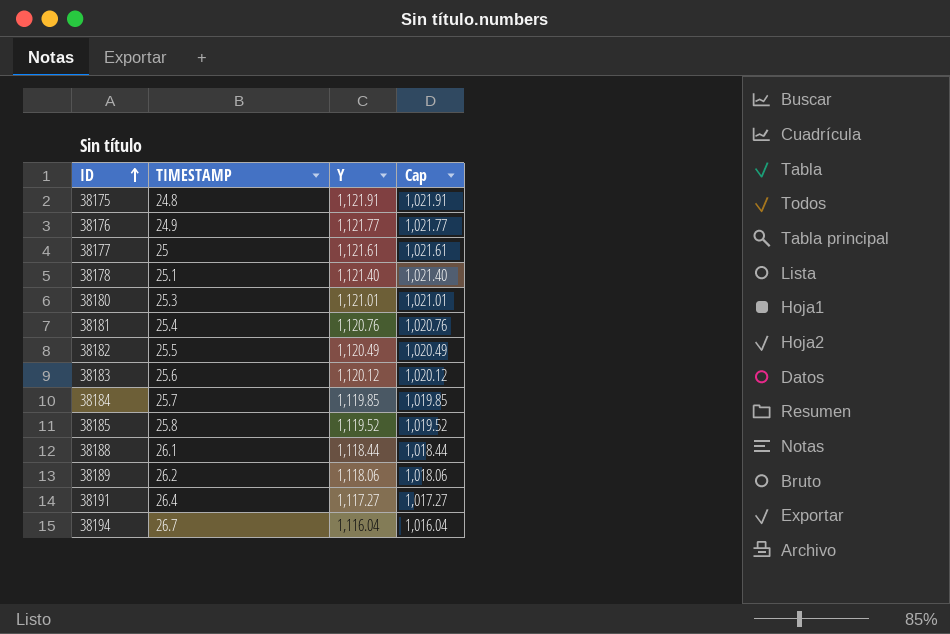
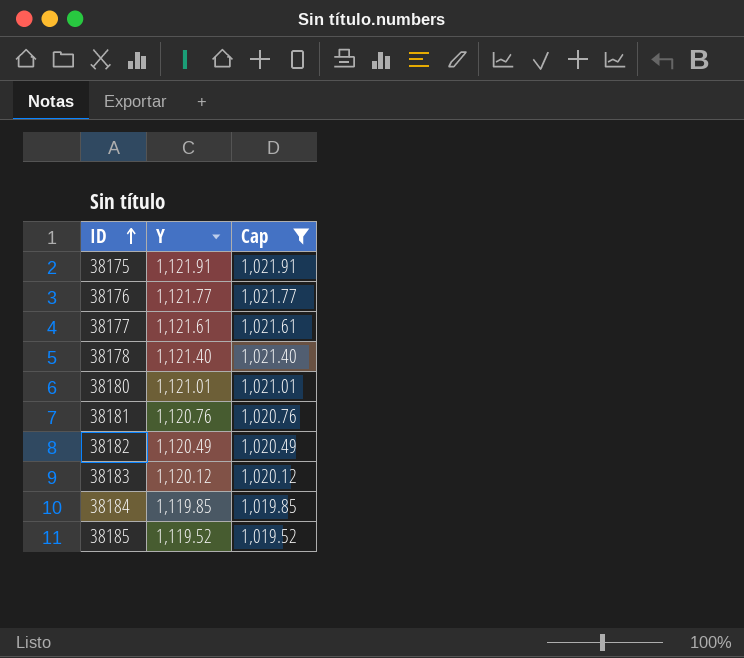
filter: none -> Cap >= 1,019.52
column TIMESTAMP | position: 2 -> none

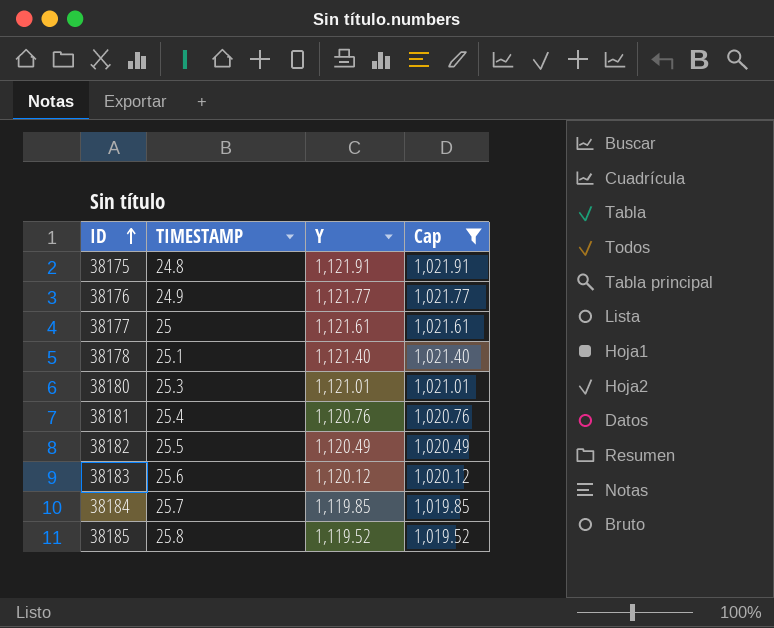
column TIMESTAMP | position: none -> 2

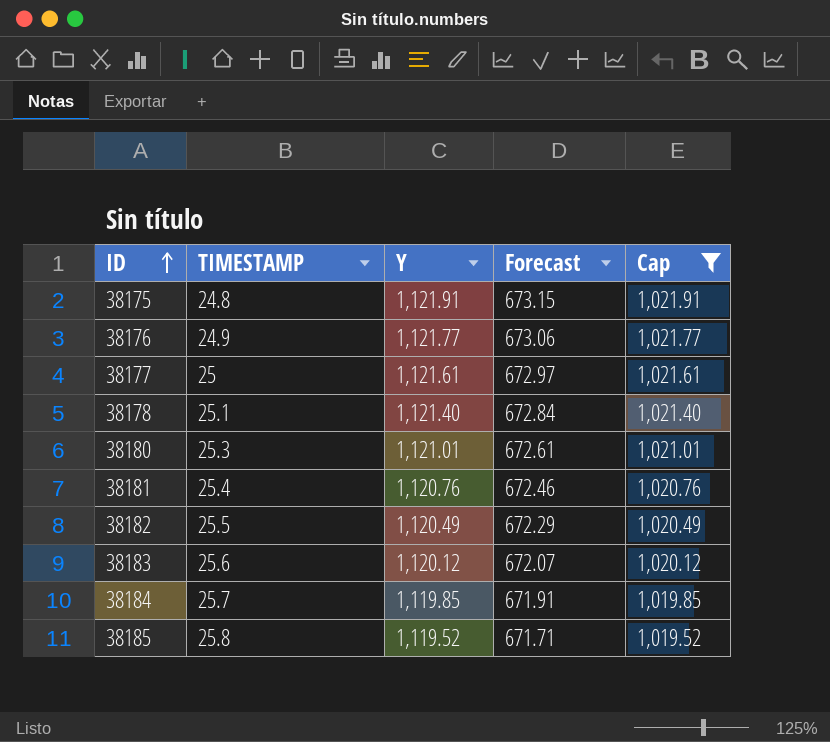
column Forecast | formula: none -> [Y] * 0.6

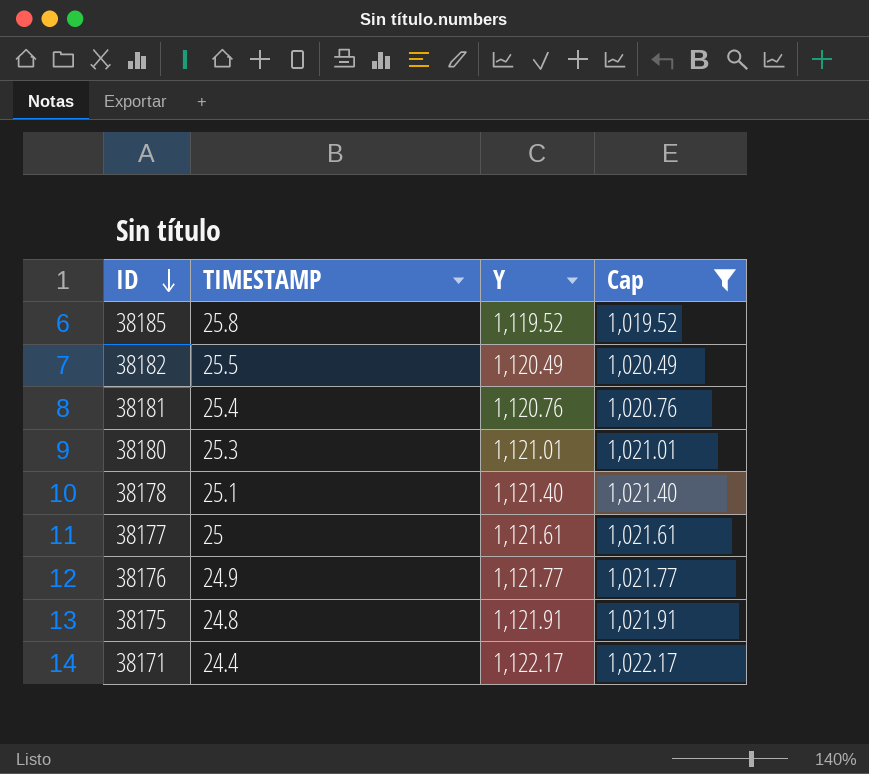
row order: ID ascending -> ID descending
column Forecast | formula: [Y] * 0.6 -> none
row 38183: 25.6 | 1,120.12 | 672.07 | 1,020.12 -> none
row 38184: 25.7 | 1,119.85 | 671.91 | 1,019.85 -> none
row 38171: none -> 24.4 | 1,122.17 | 1,022.17

